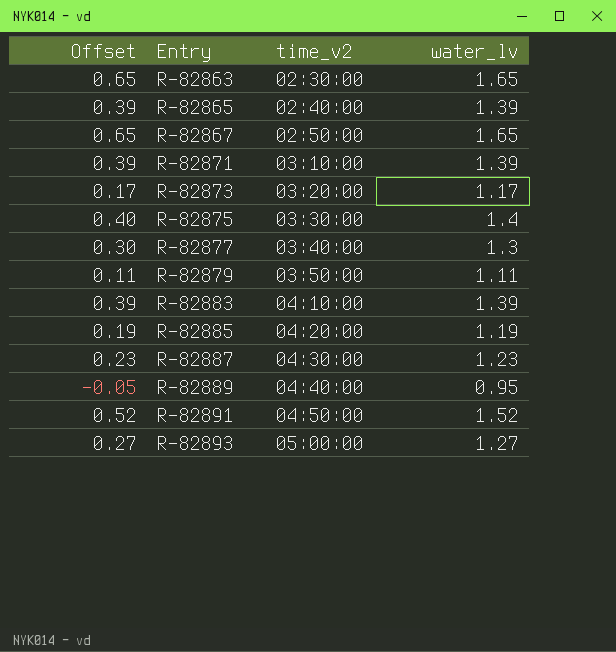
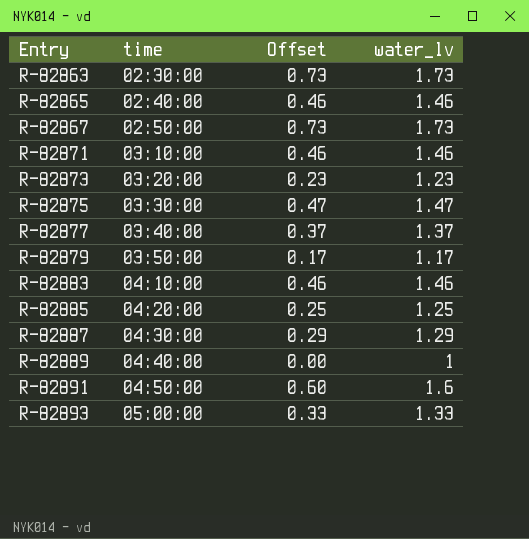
column name: time_v2 -> time
column Offset | position: 1 -> 3
R-82863 | Offset: 0.65 -> 0.73
R-82863 | water_lv: 1.65 -> 1.73
R-82865 | Offset: 0.39 -> 0.46
R-82865 | water_lv: 1.39 -> 1.46
R-82867 | Offset: 0.65 -> 0.73
R-82867 | water_lv: 1.65 -> 1.73
R-82871 | Offset: 0.39 -> 0.46
R-82871 | water_lv: 1.39 -> 1.46
R-82873 | Offset: 0.17 -> 0.23
R-82873 | water_lv: 1.17 -> 1.23
R-82875 | Offset: 0.40 -> 0.47
R-82875 | water_lv: 1.4 -> 1.47
R-82877 | Offset: 0.30 -> 0.37
R-82877 | water_lv: 1.3 -> 1.37
R-82879 | Offset: 0.11 -> 0.17
R-82879 | water_lv: 1.11 -> 1.17
R-82883 | Offset: 0.39 -> 0.46
R-82883 | water_lv: 1.39 -> 1.46
R-82885 | Offset: 0.19 -> 0.25
R-82885 | water_lv: 1.19 -> 1.25
R-82887 | Offset: 0.23 -> 0.29
R-82887 | water_lv: 1.23 -> 1.29
R-82889 | Offset: -0.05 -> 0.00
R-82889 | water_lv: 0.95 -> 1
R-82891 | Offset: 0.52 -> 0.60
R-82891 | water_lv: 1.52 -> 1.6
R-82893 | Offset: 0.27 -> 0.33
R-82893 | water_lv: 1.27 -> 1.33

